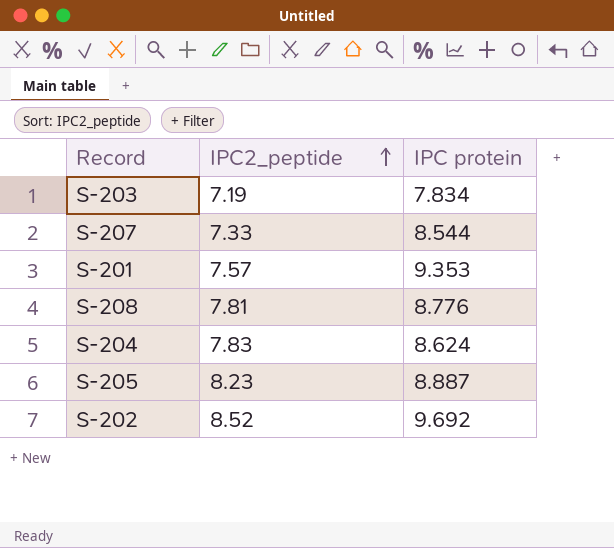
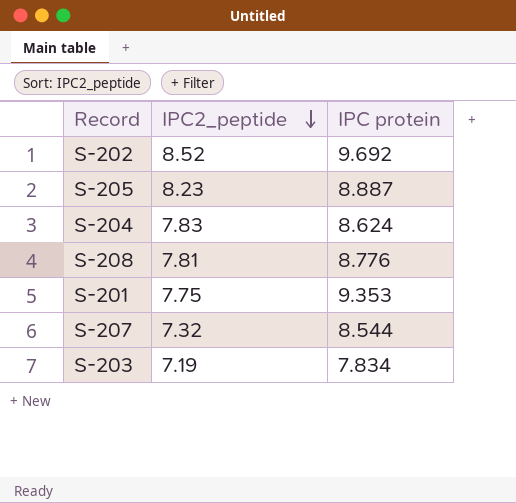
row order: IPC2_peptide ascending -> IPC2_peptide descending
S-201 | IPC2_peptide: 7.57 -> 7.75
S-207 | IPC2_peptide: 7.33 -> 7.32

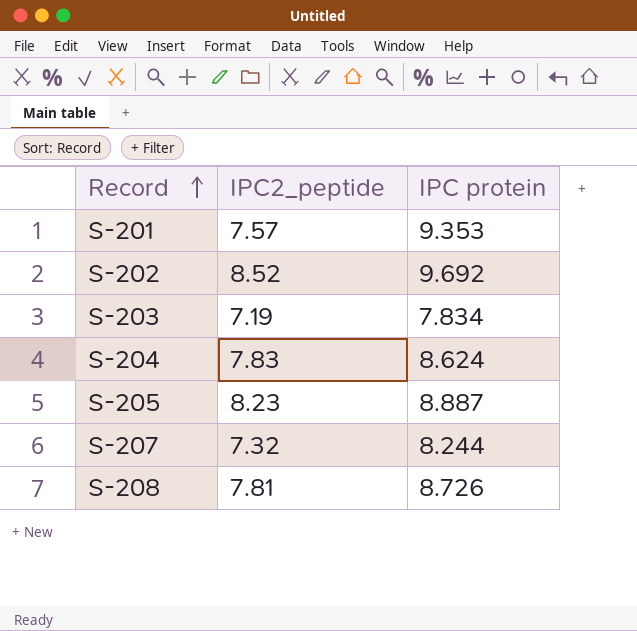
row order: IPC2_peptide descending -> Record ascending
S-201 | IPC2_peptide: 7.75 -> 7.57
S-207 | IPC protein: 8.544 -> 8.244
S-208 | IPC protein: 8.776 -> 8.726

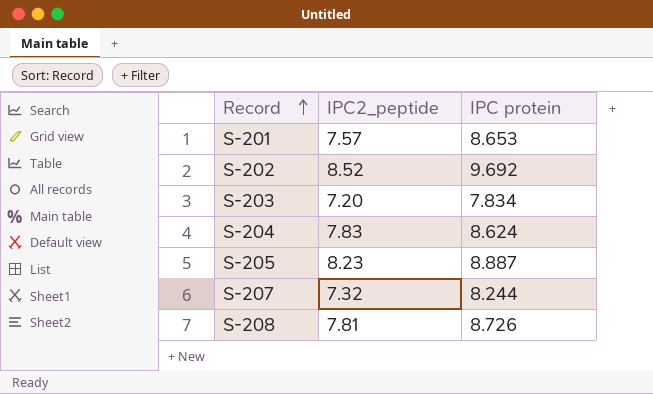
S-201 | IPC protein: 9.353 -> 8.653
S-203 | IPC2_peptide: 7.19 -> 7.20

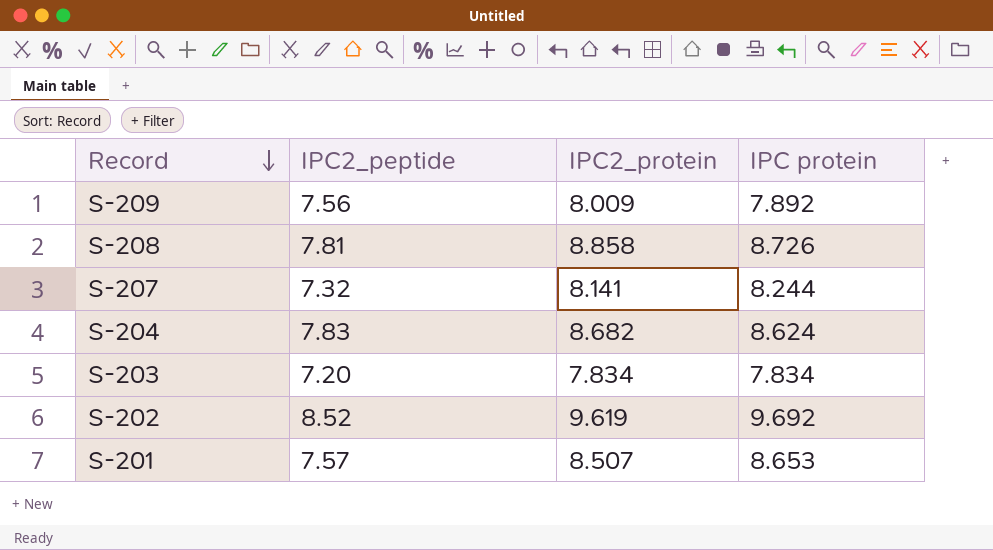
row order: Record ascending -> Record descending
column IPC2_protein | position: none -> 3
row S-205: 8.23 | 8.887 -> none
row S-209: none -> 7.56 | 8.009 | 7.892

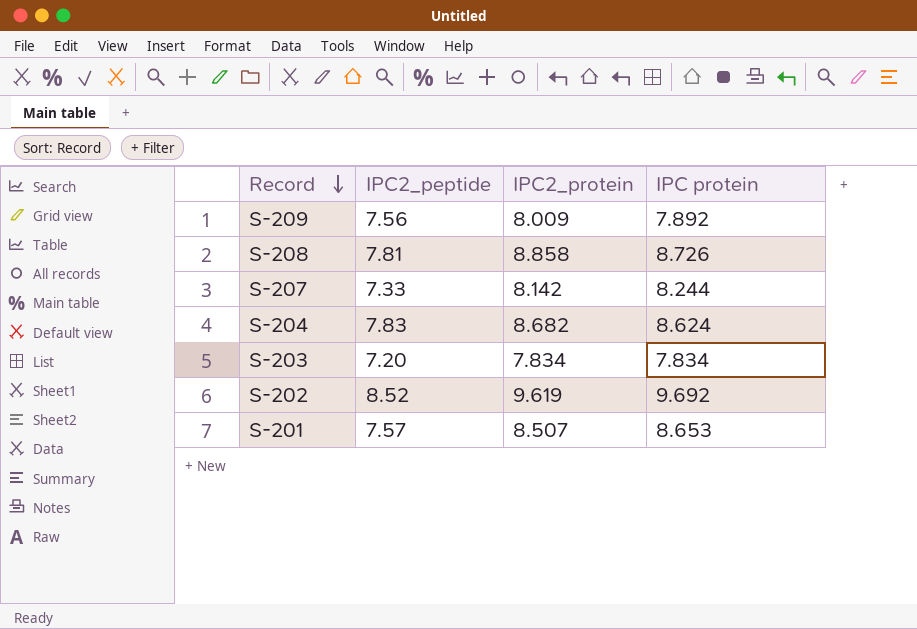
S-207 | IPC2_peptide: 7.32 -> 7.33
S-207 | IPC2_protein: 8.141 -> 8.142

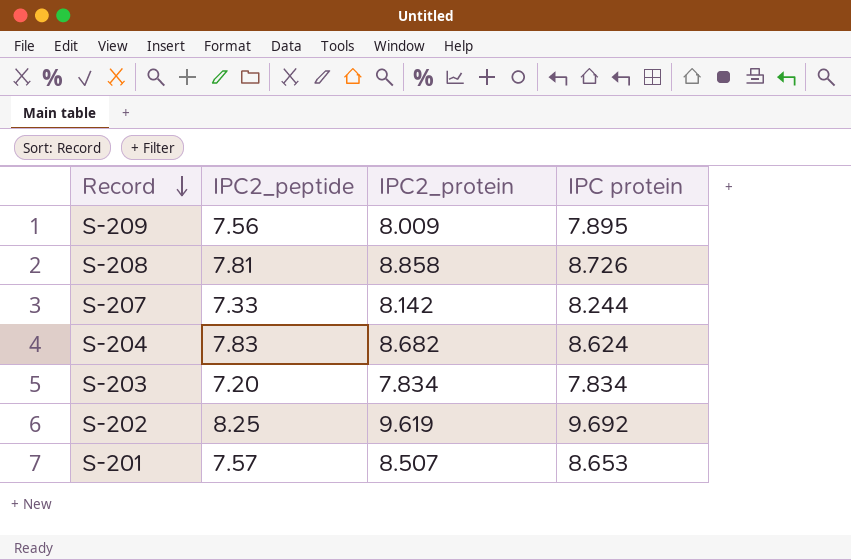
S-209 | IPC protein: 7.892 -> 7.895
S-202 | IPC2_peptide: 8.52 -> 8.25

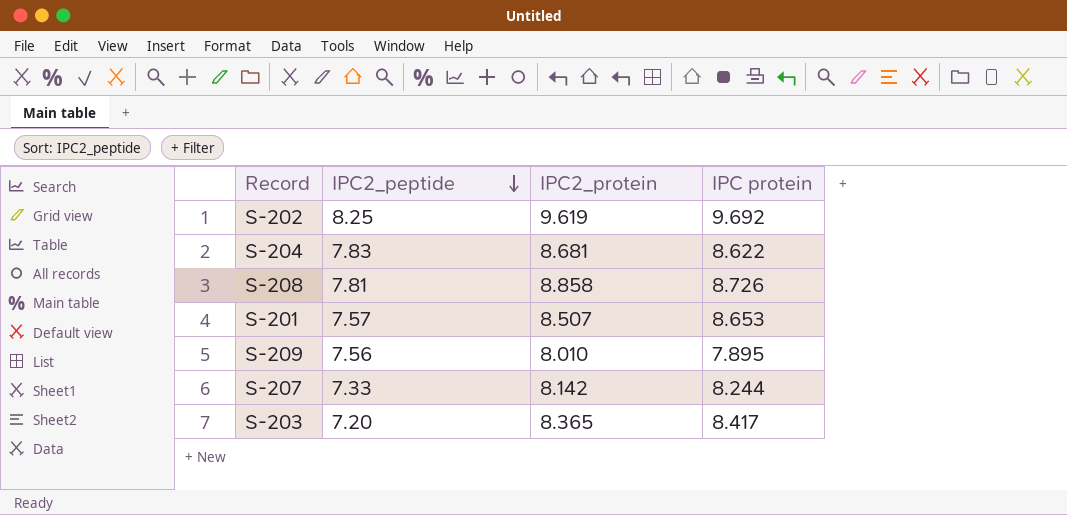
row order: Record descending -> IPC2_peptide descending
S-204 | IPC2_protein: 8.682 -> 8.681
S-204 | IPC protein: 8.624 -> 8.622
S-209 | IPC2_protein: 8.009 -> 8.010
S-203 | IPC2_protein: 7.834 -> 8.365
S-203 | IPC protein: 7.834 -> 8.417

